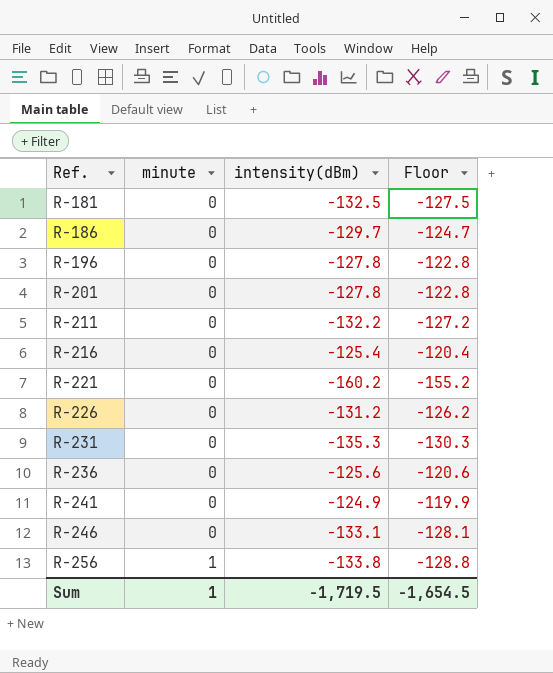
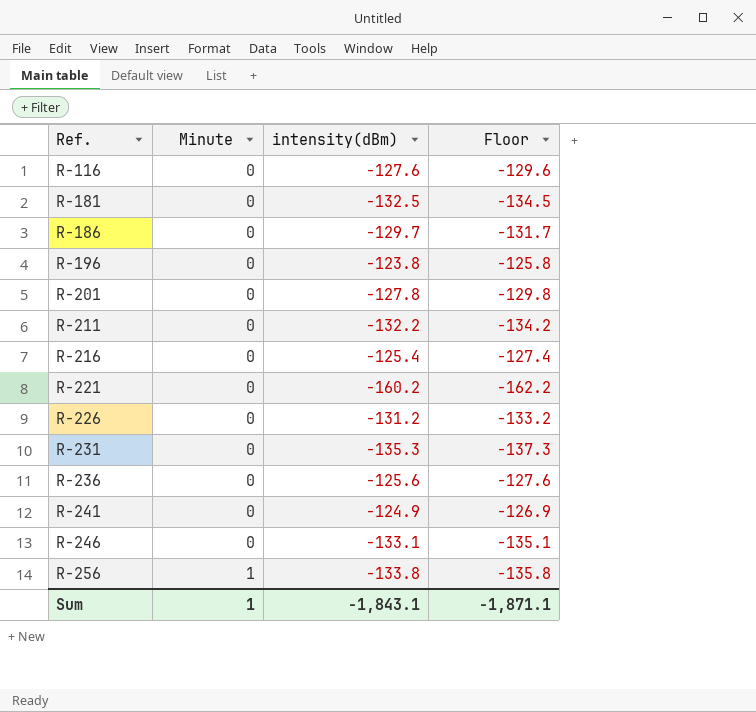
column name: minute -> Minute
column Floor | formula: [intensity(dBm)] + 5 -> [intensity(dBm)] - 2
row R-116: none -> 0 | -127.6 | -129.6
R-196 | intensity(dBm): -127.8 -> -123.8
Sum | intensity(dBm): -1,719.5 -> -1,843.1
Sum | Floor: -1,654.5 -> -1,871.1

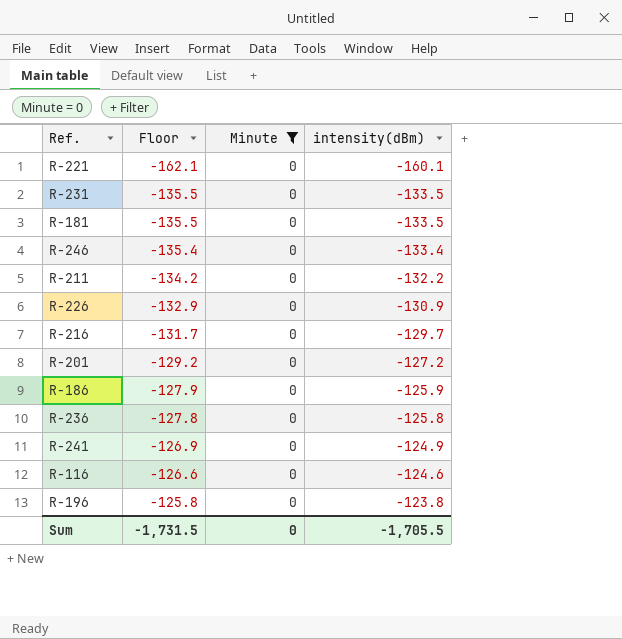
filter: none -> Minute = 0
row order: Ref. ascending -> Floor ascending
column Floor | position: 4 -> 2
R-221 | Floor: -162.2 -> -162.1
R-221 | intensity(dBm): -160.2 -> -160.1
R-231 | Floor: -137.3 -> -135.5
R-231 | intensity(dBm): -135.3 -> -133.5
R-181 | Floor: -134.5 -> -135.5
R-181 | intensity(dBm): -132.5 -> -133.5
R-246 | Floor: -135.1 -> -135.4
R-246 | intensity(dBm): -133.1 -> -133.4
R-226 | Floor: -133.2 -> -132.9
R-226 | intensity(dBm): -131.2 -> -130.9
R-216 | Floor: -127.4 -> -131.7
R-216 | intensity(dBm): -125.4 -> -129.7
R-201 | Floor: -129.8 -> -129.2
R-201 | intensity(dBm): -127.8 -> -127.2
R-186 | Floor: -131.7 -> -127.9
R-186 | intensity(dBm): -129.7 -> -125.9
R-236 | Floor: -127.6 -> -127.8
R-236 | intensity(dBm): -125.6 -> -125.8
R-116 | Floor: -129.6 -> -126.6
R-116 | intensity(dBm): -127.6 -> -124.6
Sum | Floor: -1,871.1 -> -1,731.5
Sum | Minute: 1 -> 0
Sum | intensity(dBm): -1,843.1 -> -1,705.5

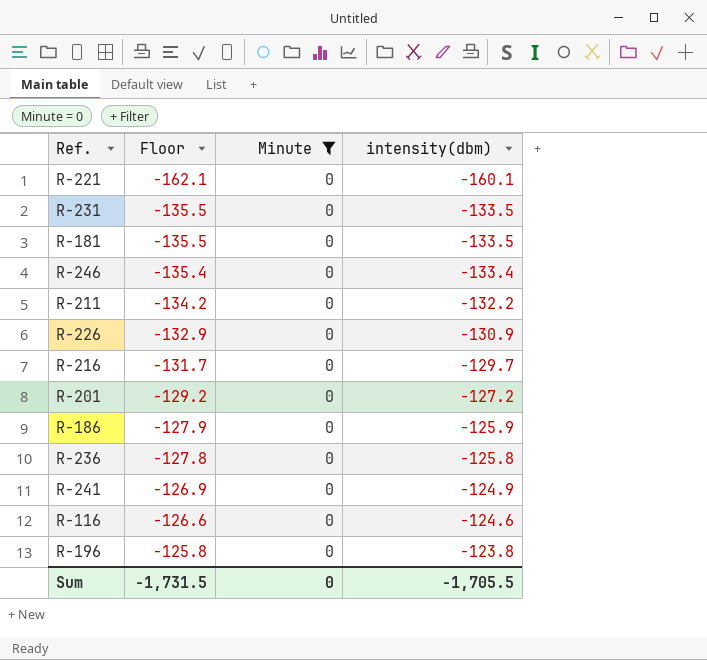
column name: intensity(dBm) -> intensity(dbm)

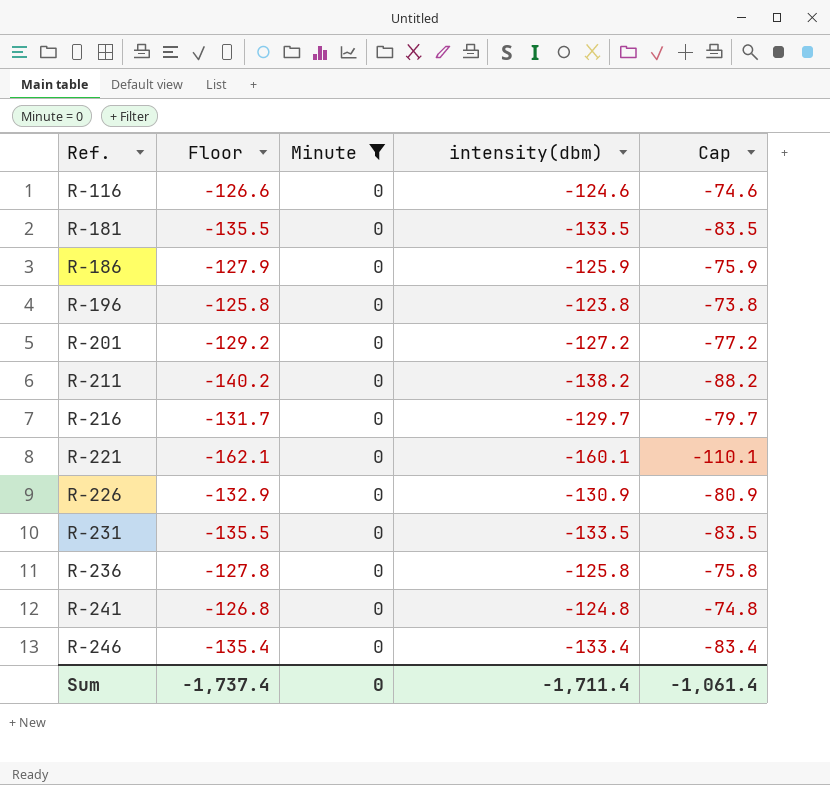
row order: Floor ascending -> Ref. ascending
column Cap | formula: none -> [intensity(dbm)] + 50
R-211 | Floor: -134.2 -> -140.2
R-211 | intensity(dbm): -132.2 -> -138.2
R-241 | Floor: -126.9 -> -126.8
R-241 | intensity(dbm): -124.9 -> -124.8
Sum | Floor: -1,731.5 -> -1,737.4
Sum | intensity(dbm): -1,705.5 -> -1,711.4

